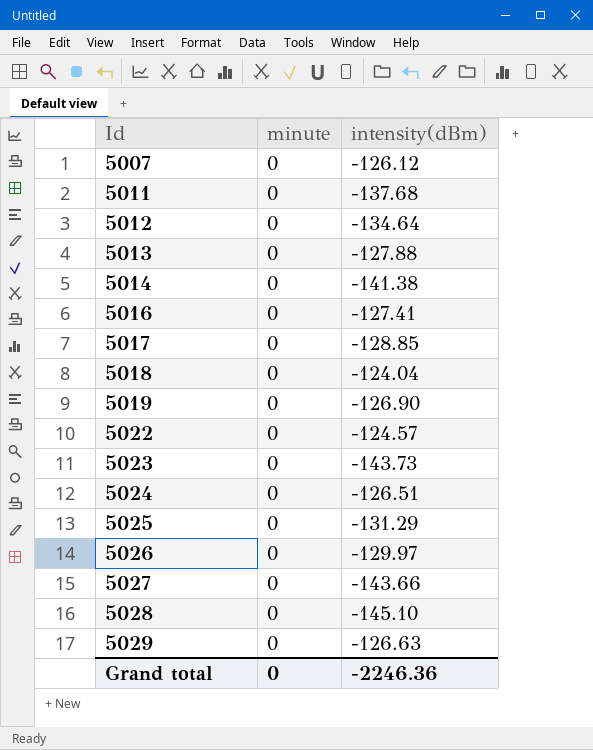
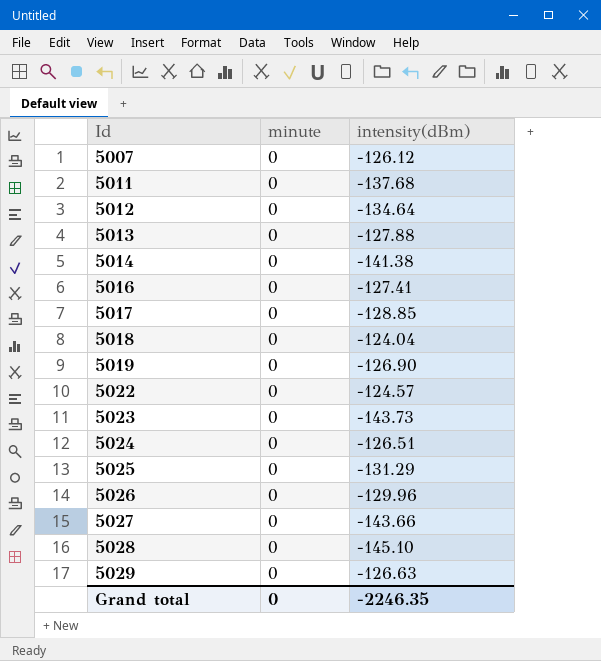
5026 | intensity(dBm): -129.97 -> -129.96
Grand total | intensity(dBm): -2246.36 -> -2246.35

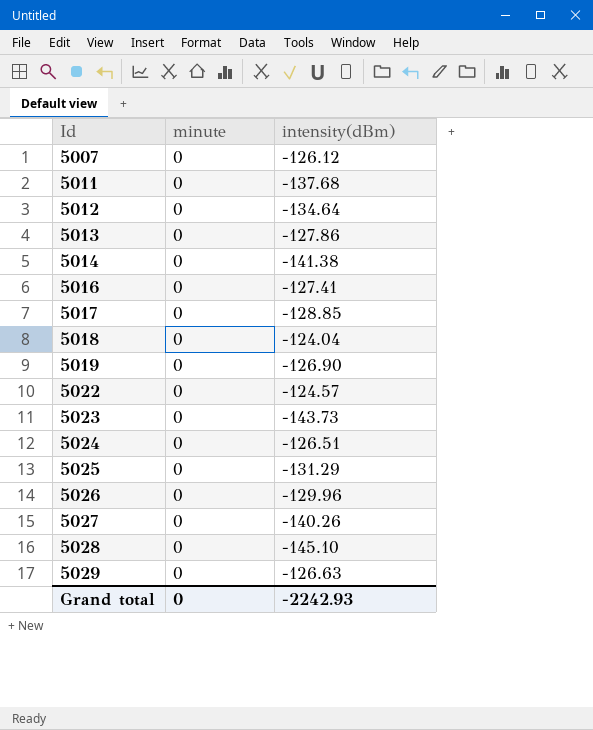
5013 | intensity(dBm): -127.88 -> -127.86
5027 | intensity(dBm): -143.66 -> -140.26
Grand total | intensity(dBm): -2246.35 -> -2242.93

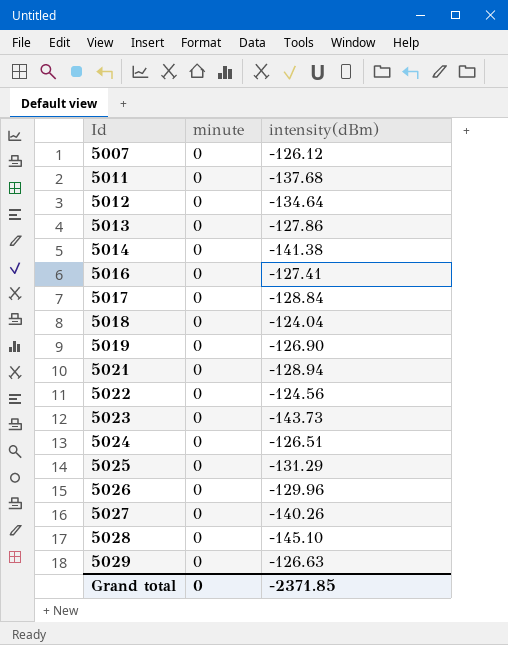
5017 | intensity(dBm): -128.85 -> -128.84
row 5021: none -> 0 | -128.94
5022 | intensity(dBm): -124.57 -> -124.56
Grand total | intensity(dBm): -2242.93 -> -2371.85

